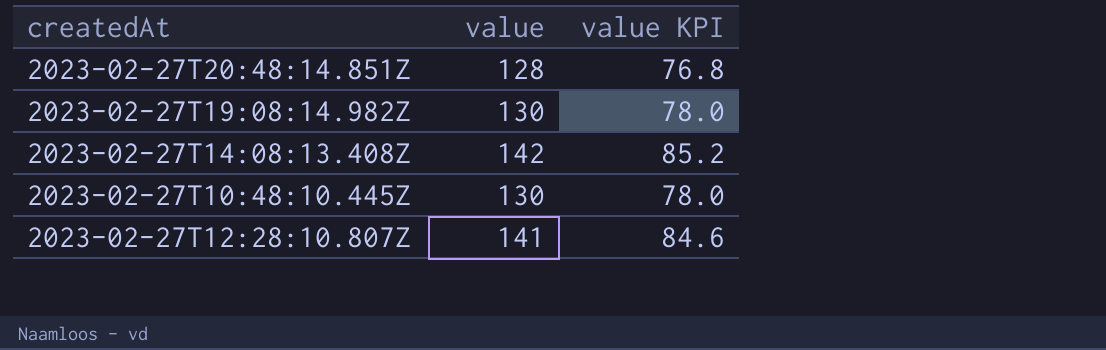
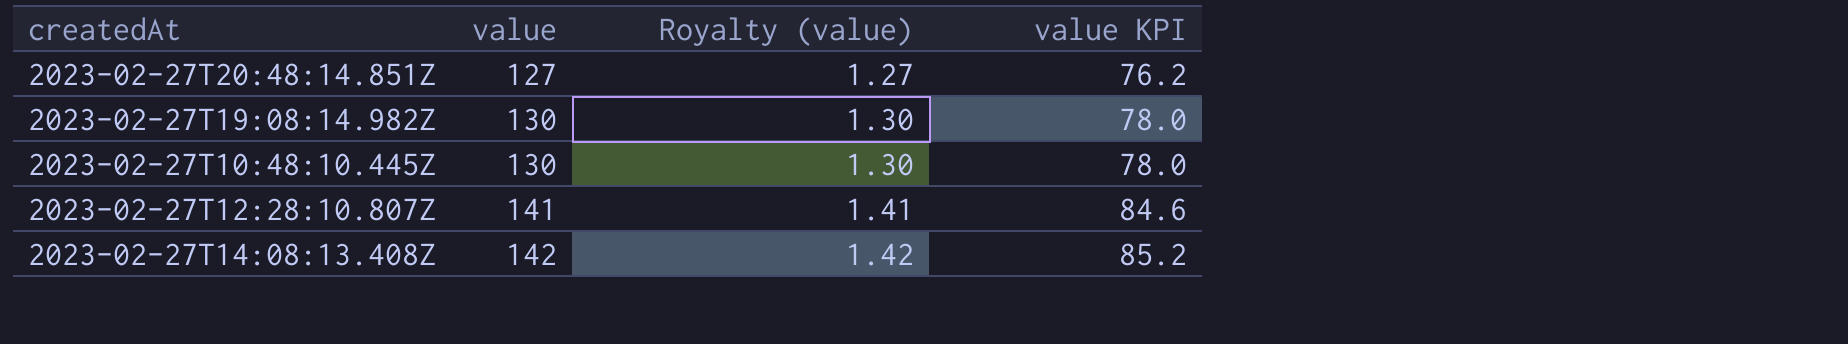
row order: none -> value ascending
column Royalty (value) | formula: none -> [value] * 0.01
2023-02-27T20:48:14.851Z | value: 128 -> 127
2023-02-27T20:48:14.851Z | value KPI: 76.8 -> 76.2

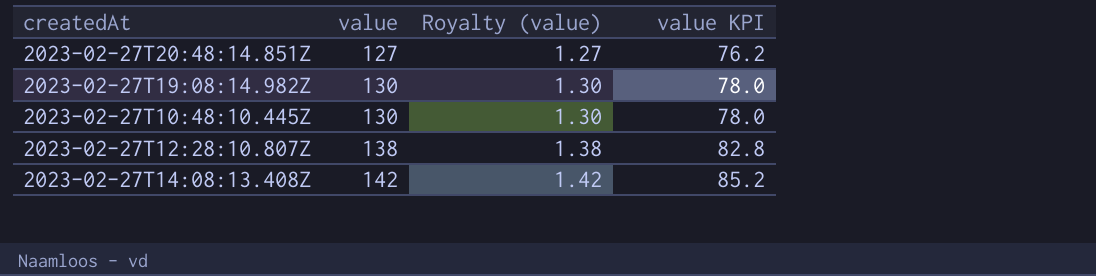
2023-02-27T12:28:10.807Z | value: 141 -> 138
2023-02-27T12:28:10.807Z | Royalty (value): 1.41 -> 1.38
2023-02-27T12:28:10.807Z | value KPI: 84.6 -> 82.8

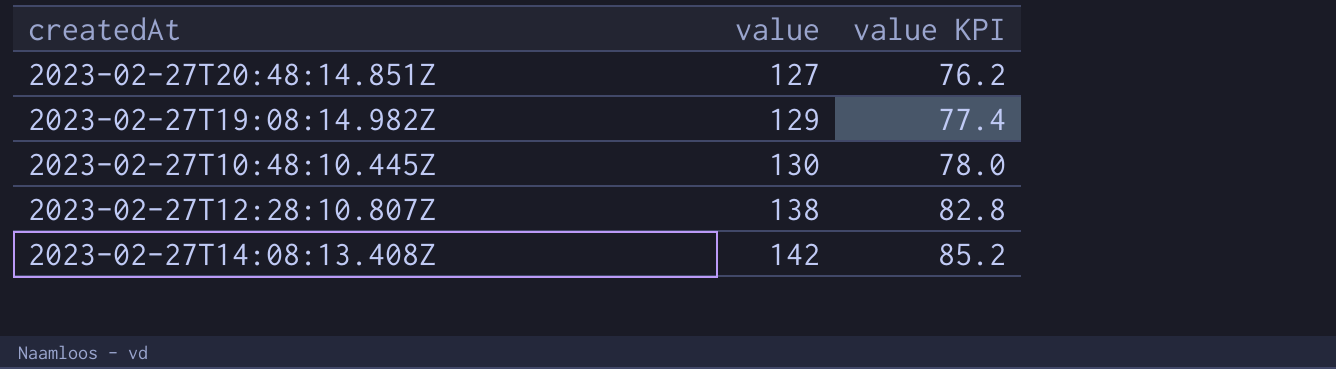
column Royalty (value) | formula: [value] * 0.01 -> none
2023-02-27T19:08:14.982Z | value: 130 -> 129
2023-02-27T19:08:14.982Z | value KPI: 78.0 -> 77.4

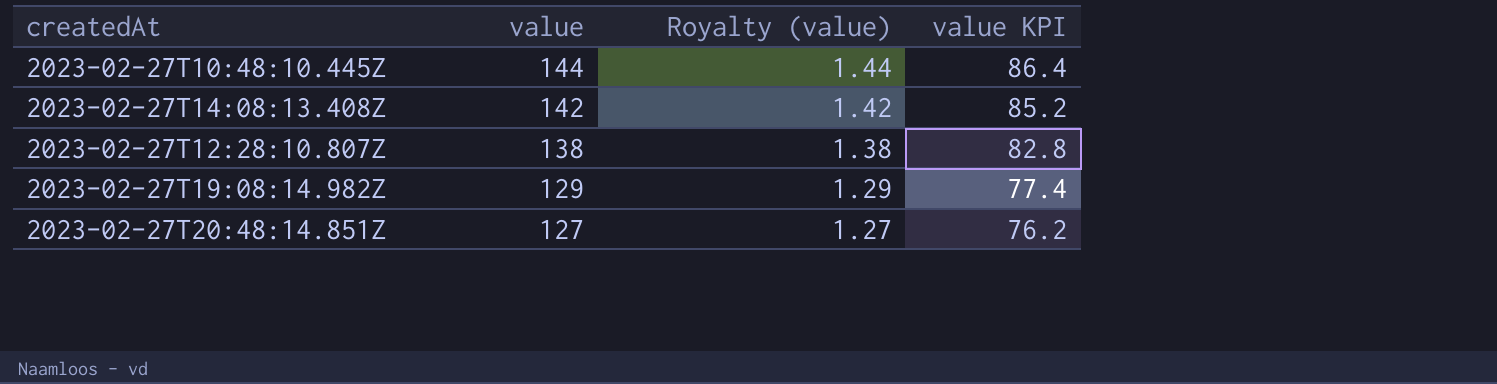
row order: value ascending -> value descending
column Royalty (value) | formula: none -> [value] * 0.01
2023-02-27T10:48:10.445Z | value: 130 -> 144
2023-02-27T10:48:10.445Z | value KPI: 78.0 -> 86.4

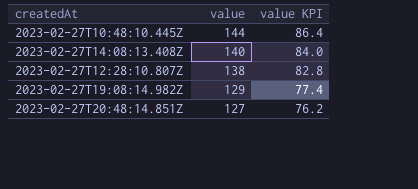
column Royalty (value) | formula: [value] * 0.01 -> none
2023-02-27T14:08:13.408Z | value: 142 -> 140
2023-02-27T14:08:13.408Z | value KPI: 85.2 -> 84.0

